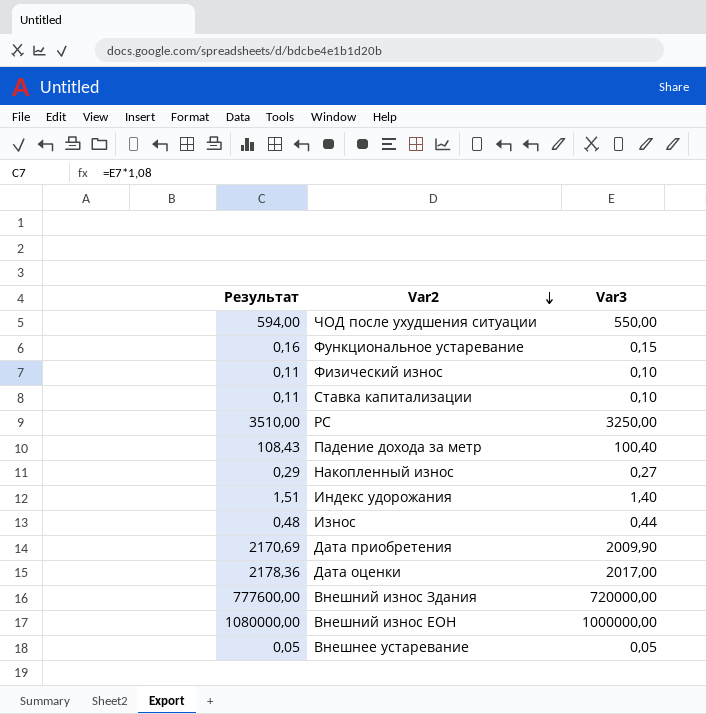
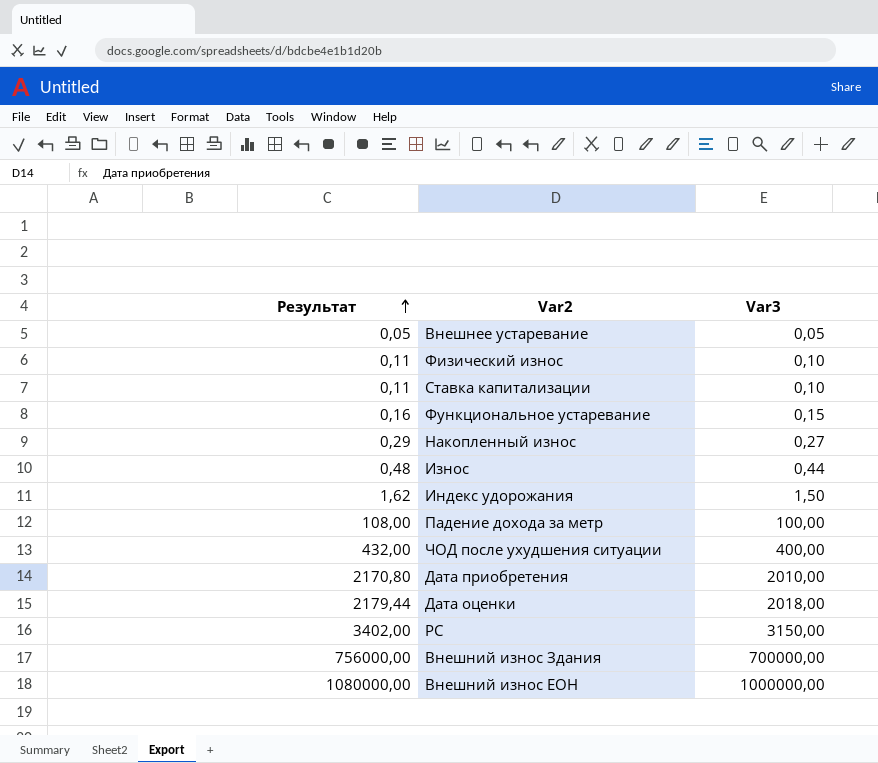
row order: Var2 descending -> Результат ascending
Индекс удорожания | Результат: 1,51 -> 1,62
Индекс удорожания | Var3: 1,40 -> 1,50
Падение дохода за метр | Результат: 108,43 -> 108,00
Падение дохода за метр | Var3: 100,40 -> 100,00
ЧОД после ухудшения ситуации | Результат: 594,00 -> 432,00
ЧОД после ухудшения ситуации | Var3: 550,00 -> 400,00
Дата приобретения | Результат: 2170,69 -> 2170,80
Дата приобретения | Var3: 2009,90 -> 2010,00
Дата оценки | Результат: 2178,36 -> 2179,44
Дата оценки | Var3: 2017,00 -> 2018,00
РС | Результат: 3510,00 -> 3402,00
РС | Var3: 3250,00 -> 3150,00
Внешний износ Здания | Результат: 777600,00 -> 756000,00
Внешний износ Здания | Var3: 720000,00 -> 700000,00

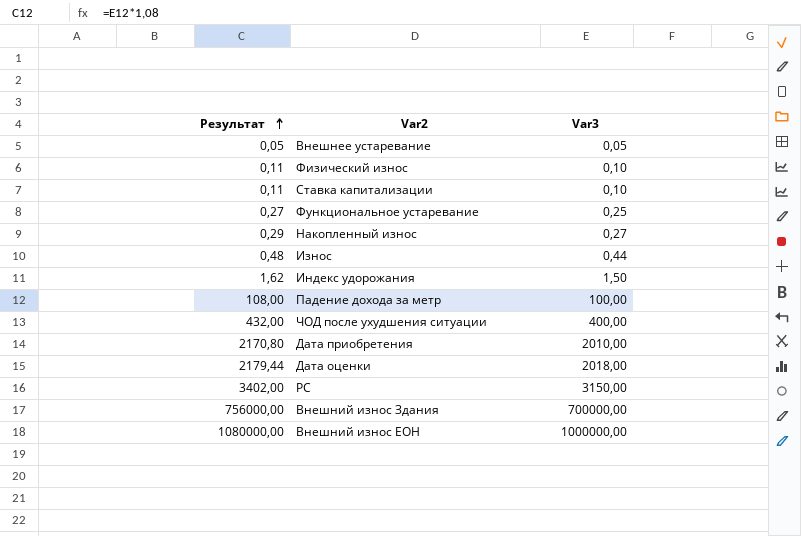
Функциональное устаревание | Результат: 0,16 -> 0,27
Функциональное устаревание | Var3: 0,15 -> 0,25

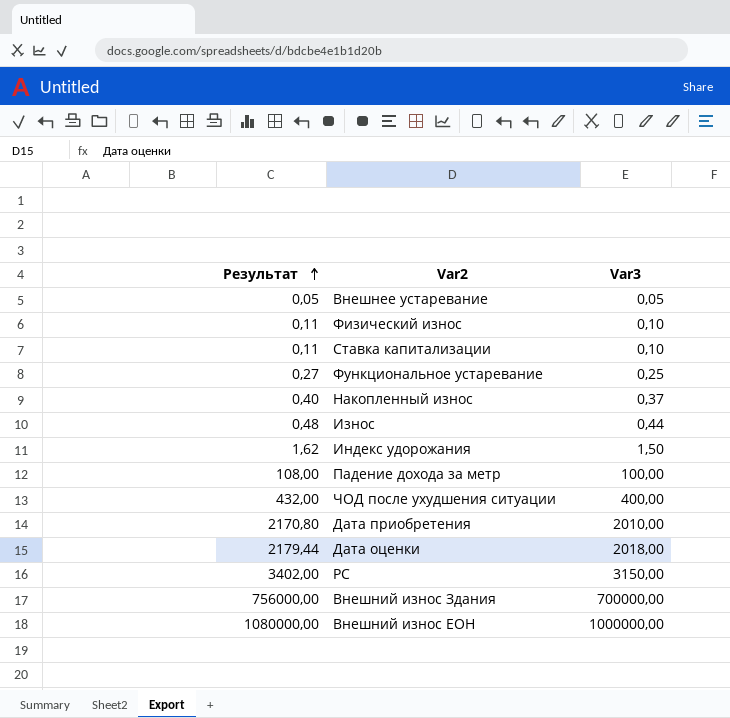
Накопленный износ | Результат: 0,29 -> 0,40
Накопленный износ | Var3: 0,27 -> 0,37

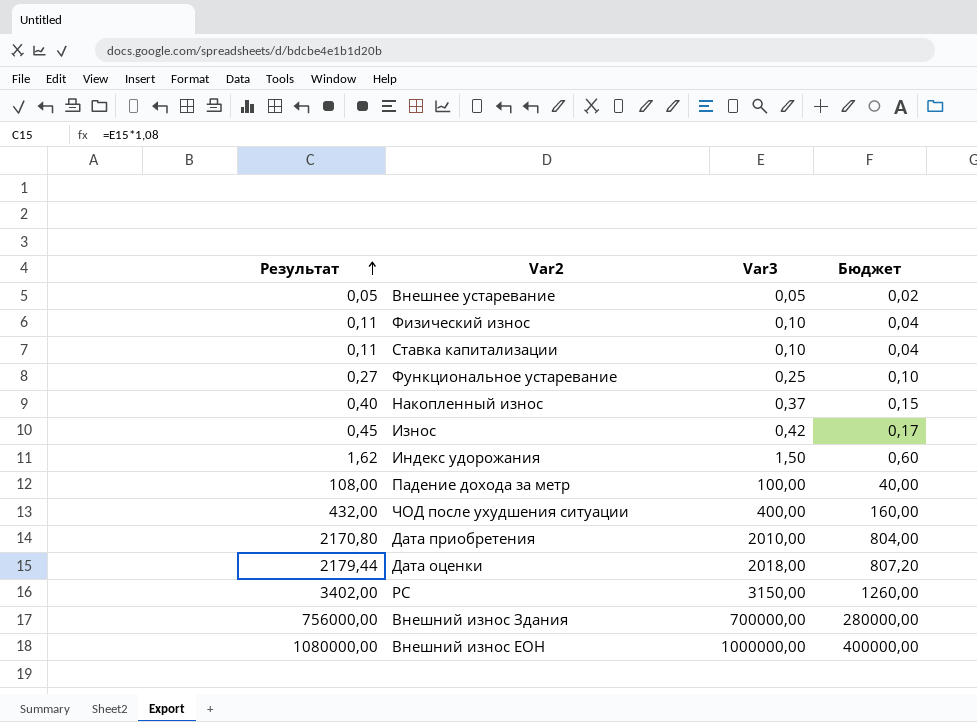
column Бюджет | formula: none -> [Var3] * 0,4
Износ | Результат: 0,48 -> 0,45
Износ | Var3: 0,44 -> 0,42

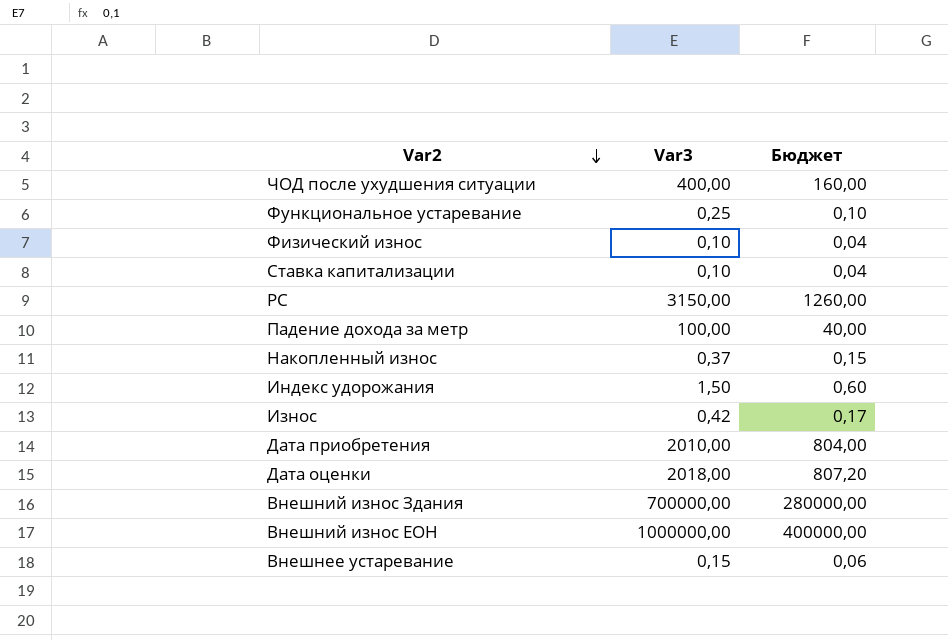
row order: Результат ascending -> Var2 descending
column Результат | formula: [Var3] * 1,08 -> none
Внешнее устаревание | Var3: 0,05 -> 0,15
Внешнее устаревание | Бюджет: 0,02 -> 0,06

